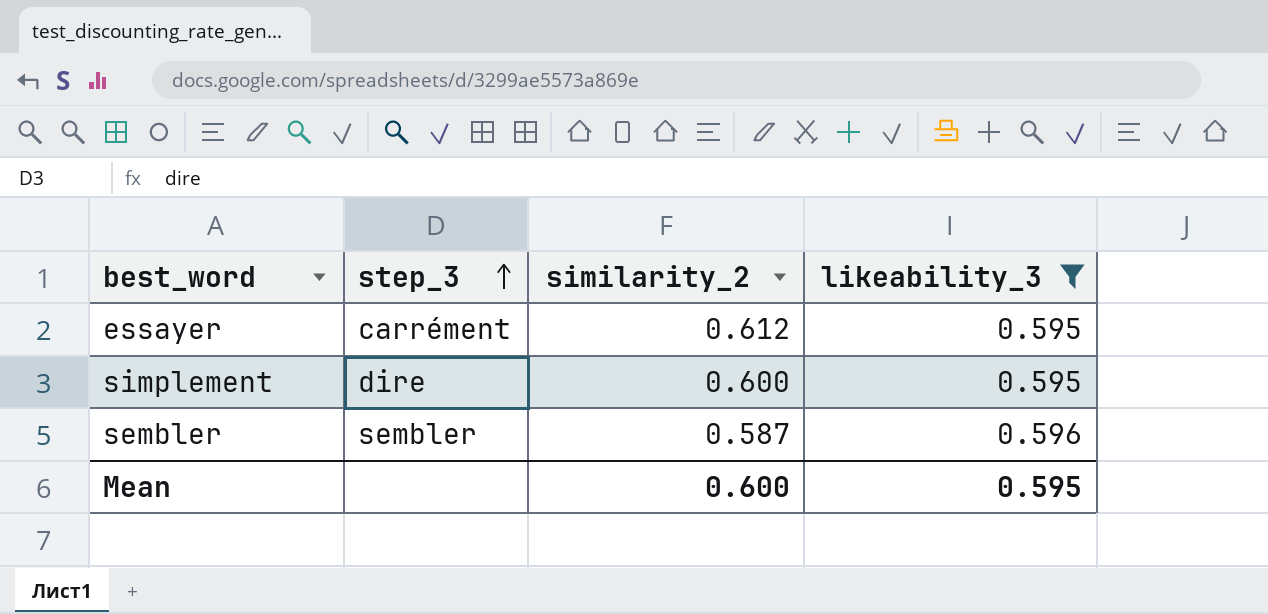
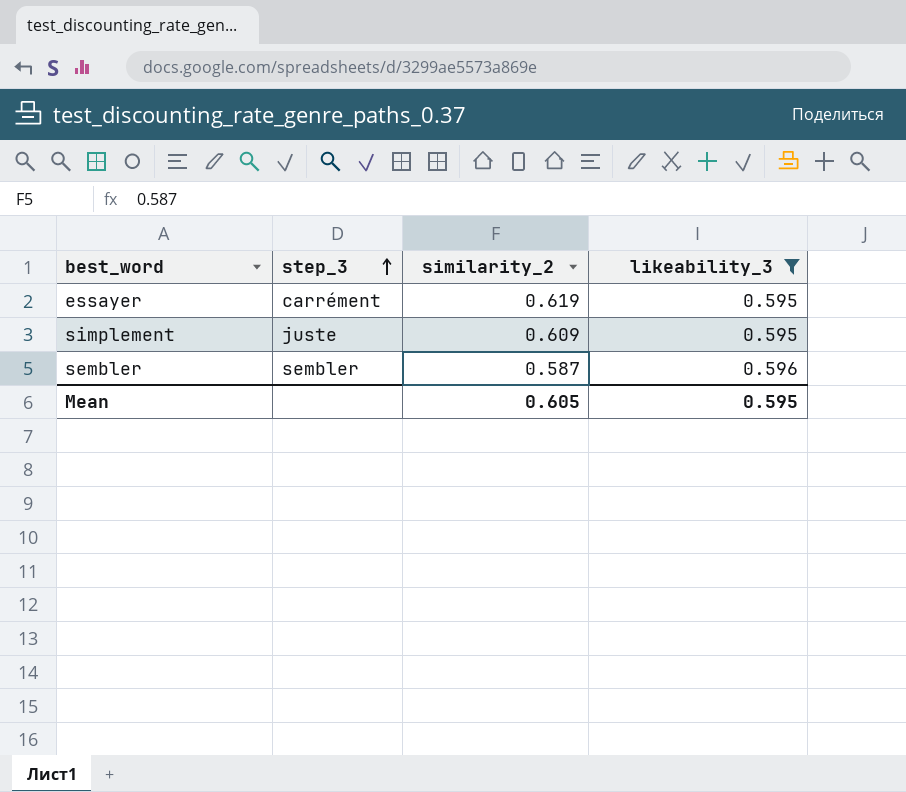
essayer | similarity_2: 0.612 -> 0.619
simplement | step_3: dire -> juste
simplement | similarity_2: 0.600 -> 0.609
Mean | similarity_2: 0.600 -> 0.605

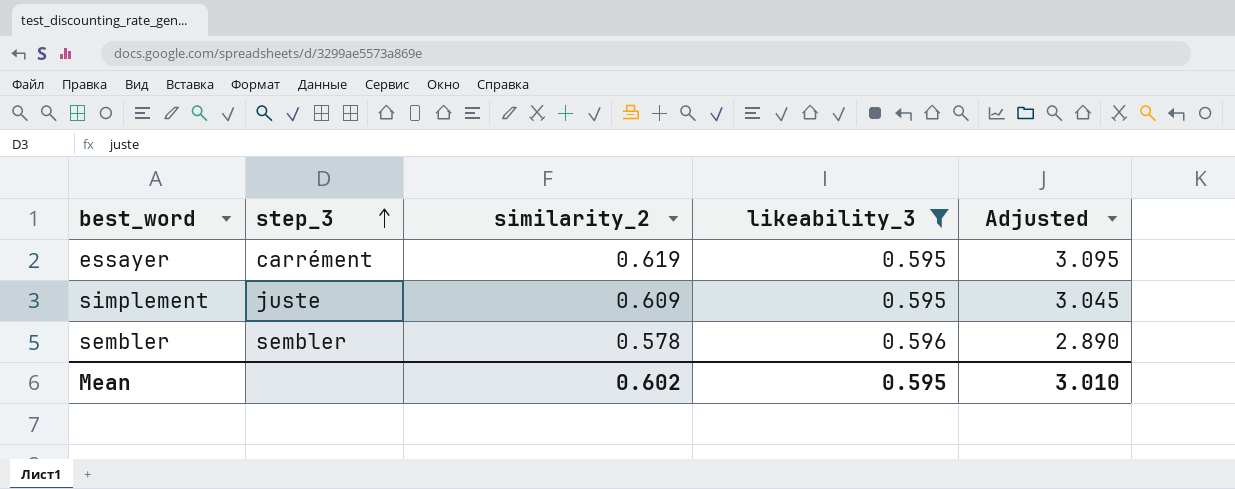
column Adjusted | formula: none -> [similarity_2] * 5
sembler | similarity_2: 0.587 -> 0.578
Mean | similarity_2: 0.605 -> 0.602

